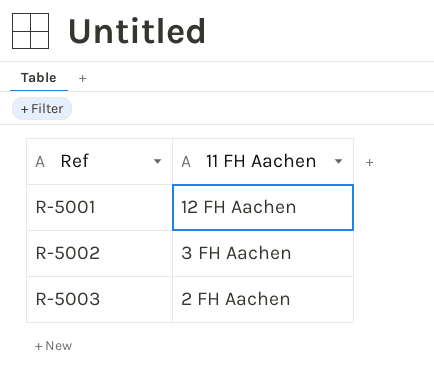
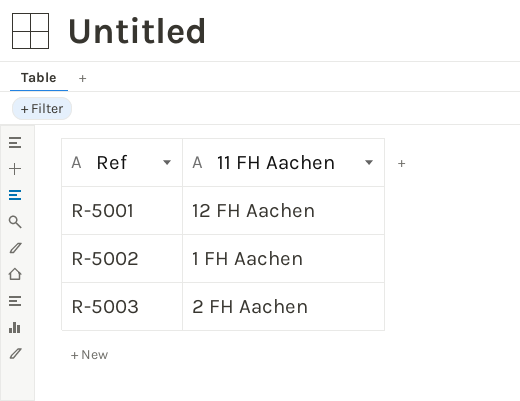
R-5002 | 11 FH Aachen: 3 FH Aachen -> 1 FH Aachen

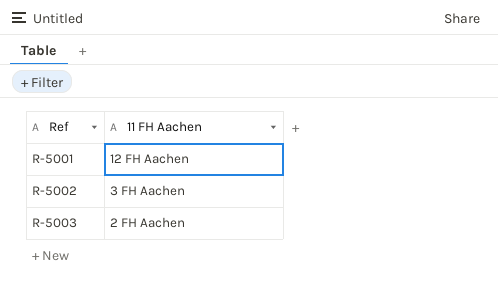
R-5002 | 11 FH Aachen: 1 FH Aachen -> 3 FH Aachen

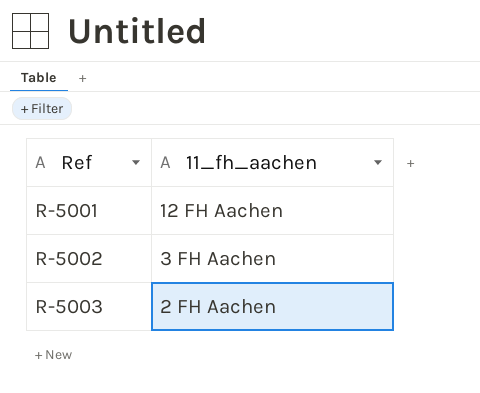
column name: 11 FH Aachen -> 11_fh_aachen

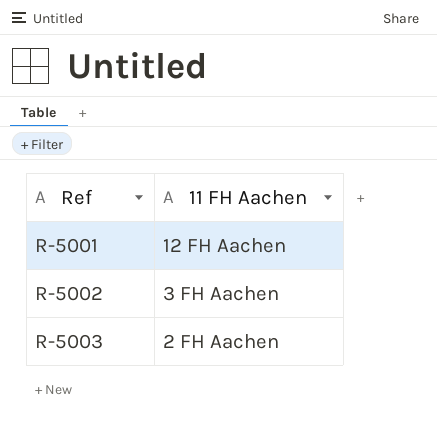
column name: 11_fh_aachen -> 11 FH Aachen

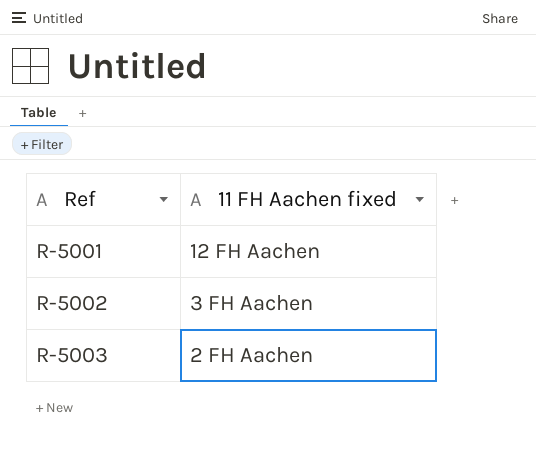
column name: 11 FH Aachen -> 11 FH Aachen fixed

